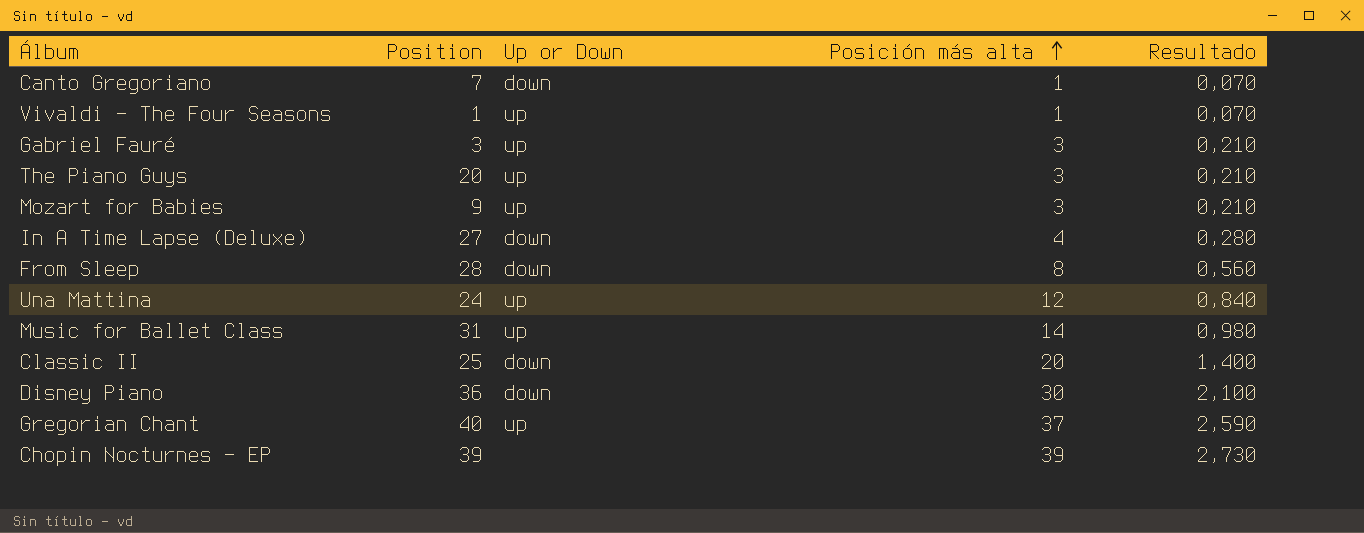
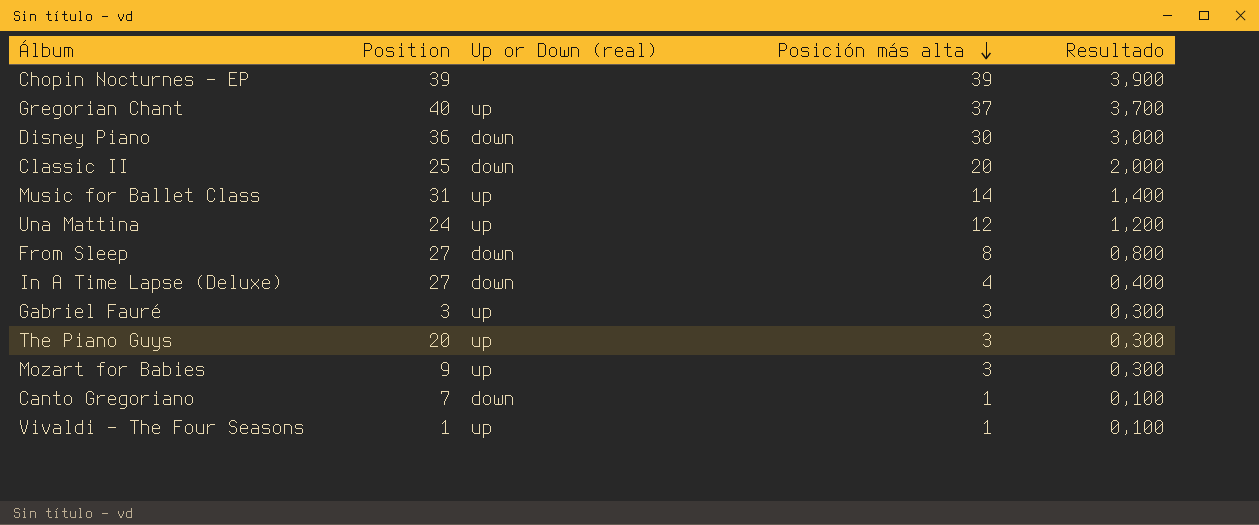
row order: Posición más alta ascending -> Posición más alta descending
column name: Up or Down -> Up or Down (real)
column Resultado | formula: [Posición más alta] * 0,07 -> [Posición más alta] * 0,1
From Sleep | Position: 28 -> 27

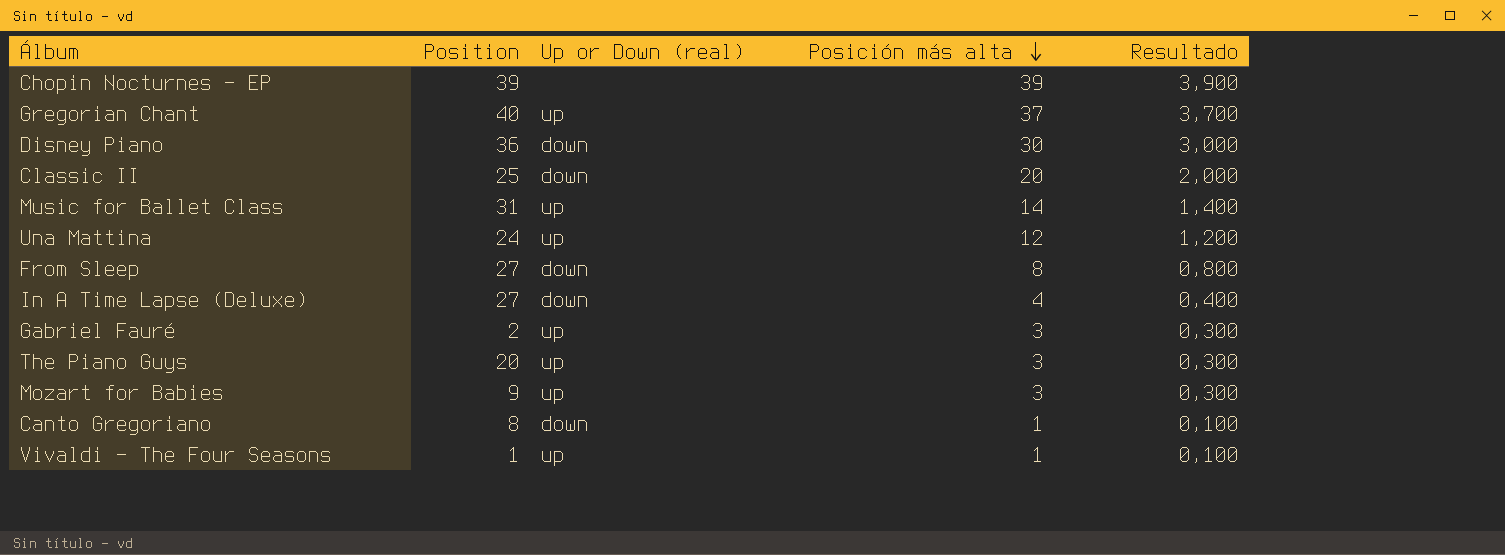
Gabriel Fauré | Position: 3 -> 2
Canto Gregoriano | Position: 7 -> 8

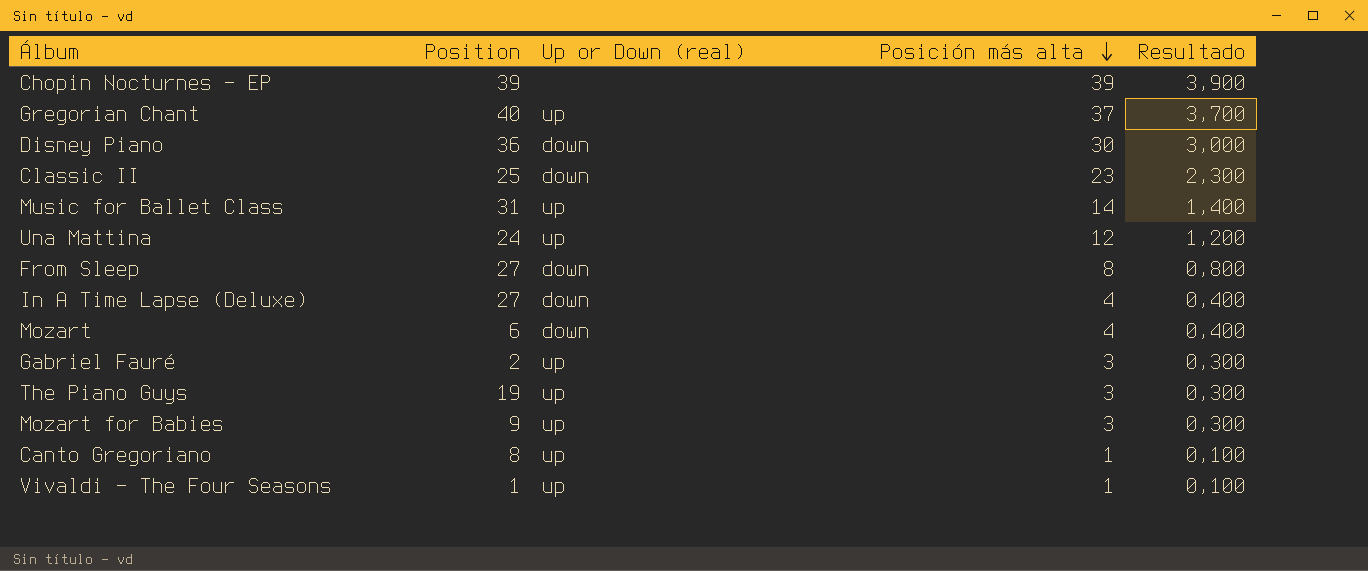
Classic II | Posición más alta: 20 -> 23
Classic II | Resultado: 2,000 -> 2,300
row Mozart: none -> 6 | down | 4 | 0,400
The Piano Guys | Position: 20 -> 19
Canto Gregoriano | Up or Down (real): down -> up

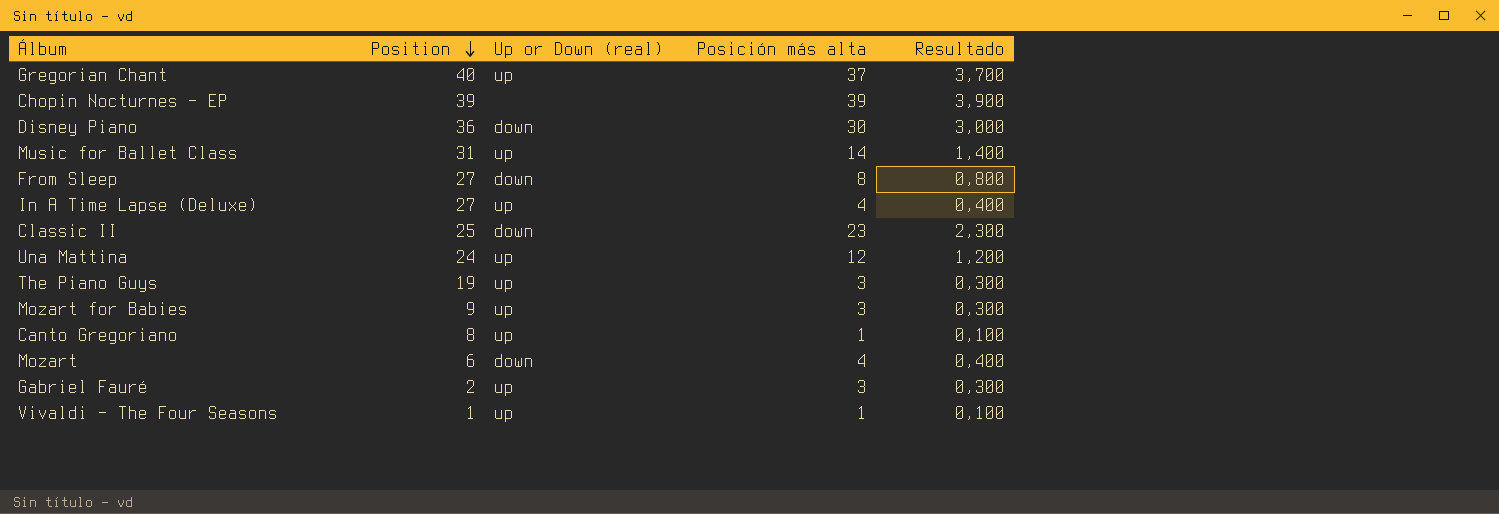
row order: Posición más alta descending -> Position descending
In A Time Lapse (Deluxe) | Up or Down (real): down -> up

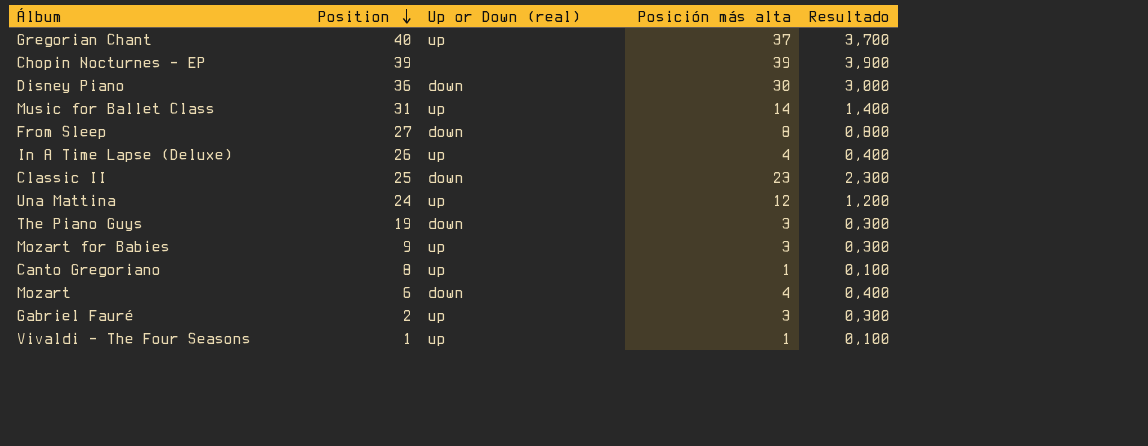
In A Time Lapse (Deluxe) | Position: 27 -> 26
The Piano Guys | Up or Down (real): up -> down

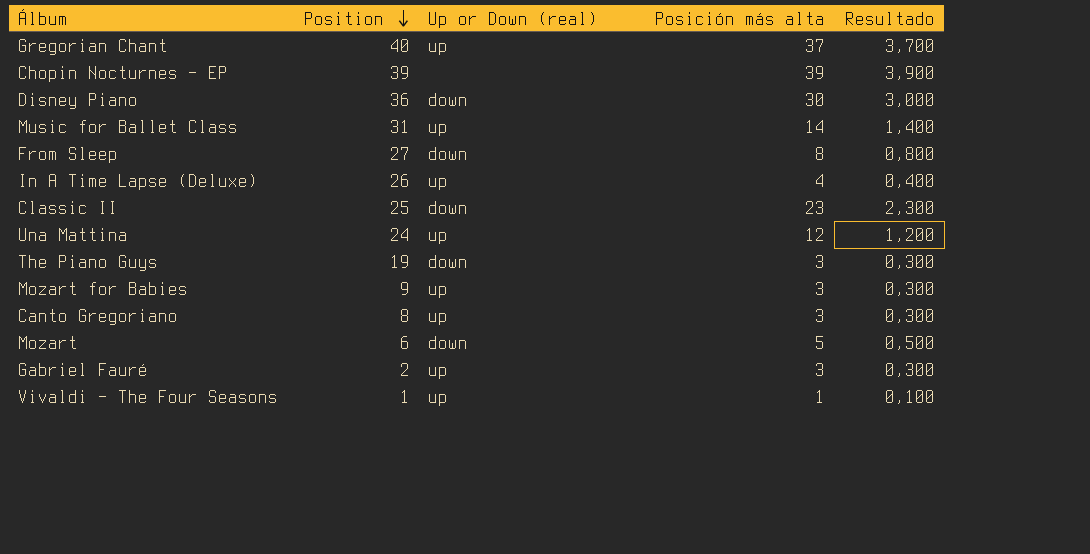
Canto Gregoriano | Posición más alta: 1 -> 3
Canto Gregoriano | Resultado: 0,100 -> 0,300
Mozart | Posición más alta: 4 -> 5
Mozart | Resultado: 0,400 -> 0,500

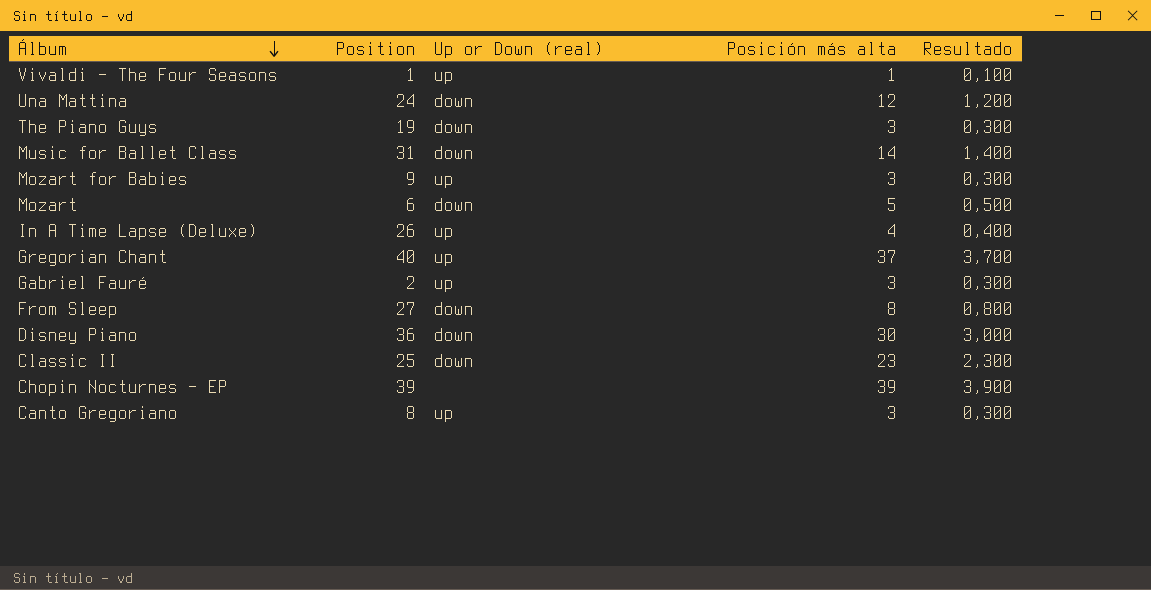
row order: Position descending -> Álbum descending
Una Mattina | Up or Down (real): up -> down
Music for Ballet Class | Up or Down (real): up -> down

